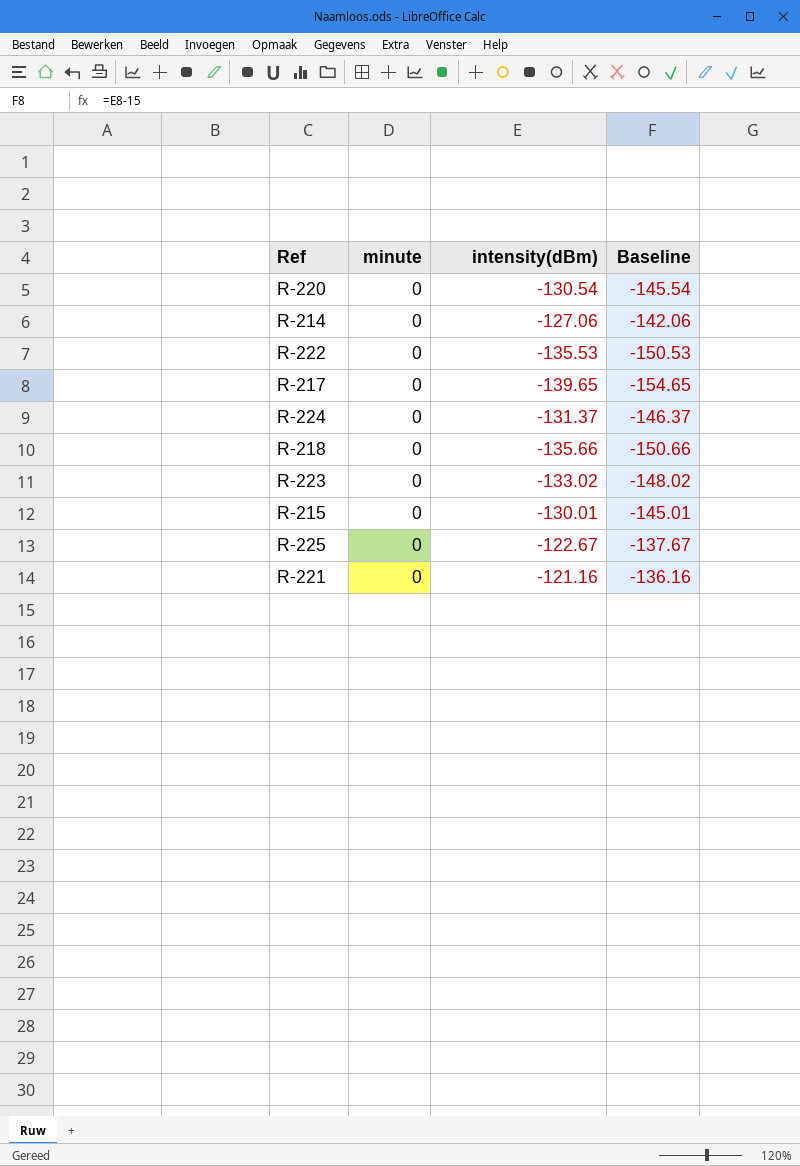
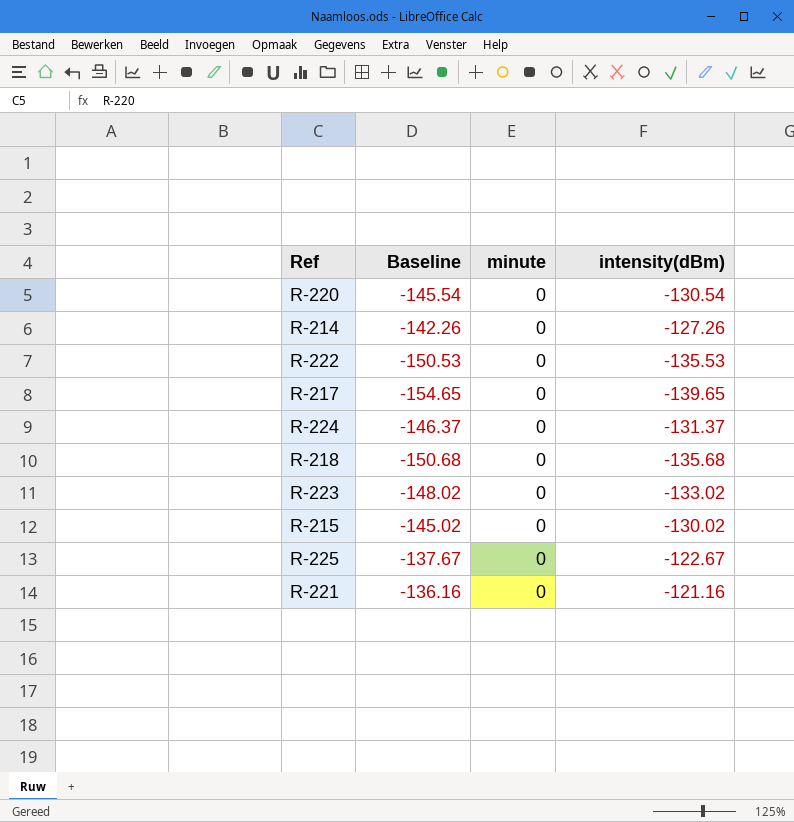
column Baseline | position: 4 -> 2
R-214 | Baseline: -142.06 -> -142.26
R-214 | intensity(dBm): -127.06 -> -127.26
R-218 | Baseline: -150.66 -> -150.68
R-218 | intensity(dBm): -135.66 -> -135.68
R-215 | Baseline: -145.01 -> -145.02
R-215 | intensity(dBm): -130.01 -> -130.02

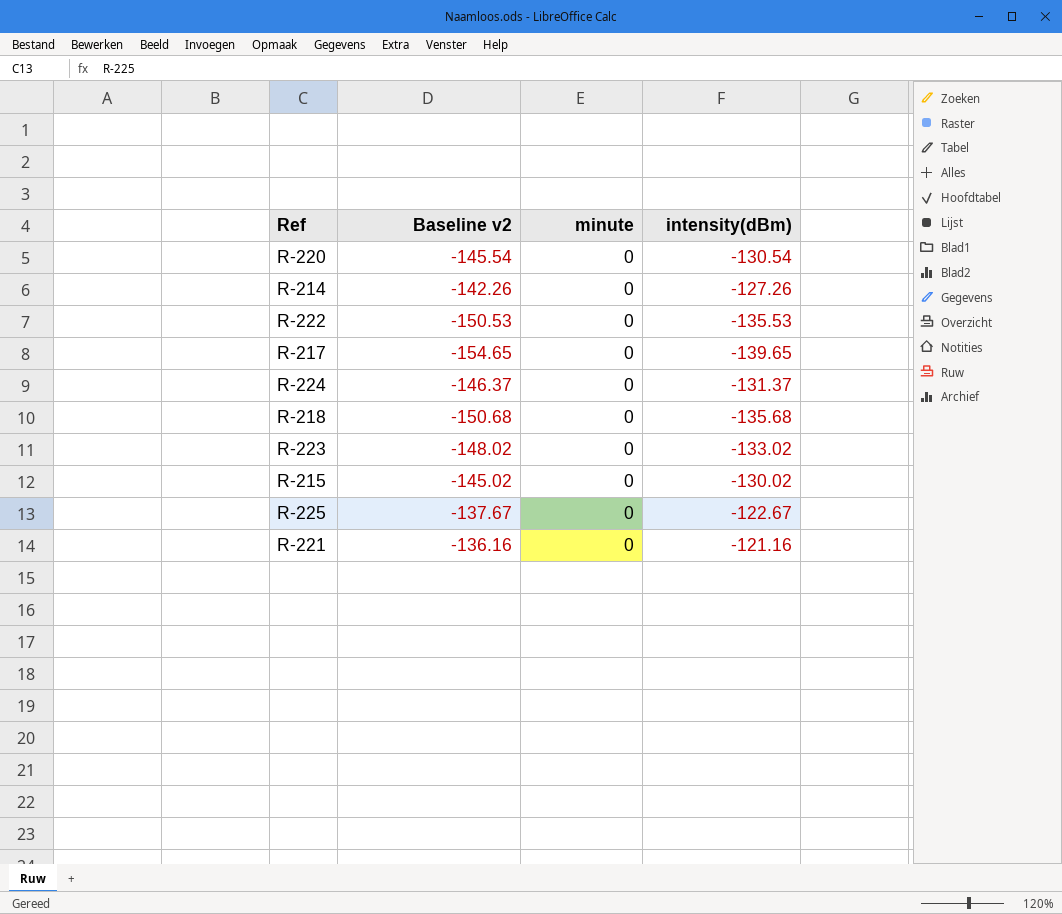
column name: Baseline -> Baseline v2

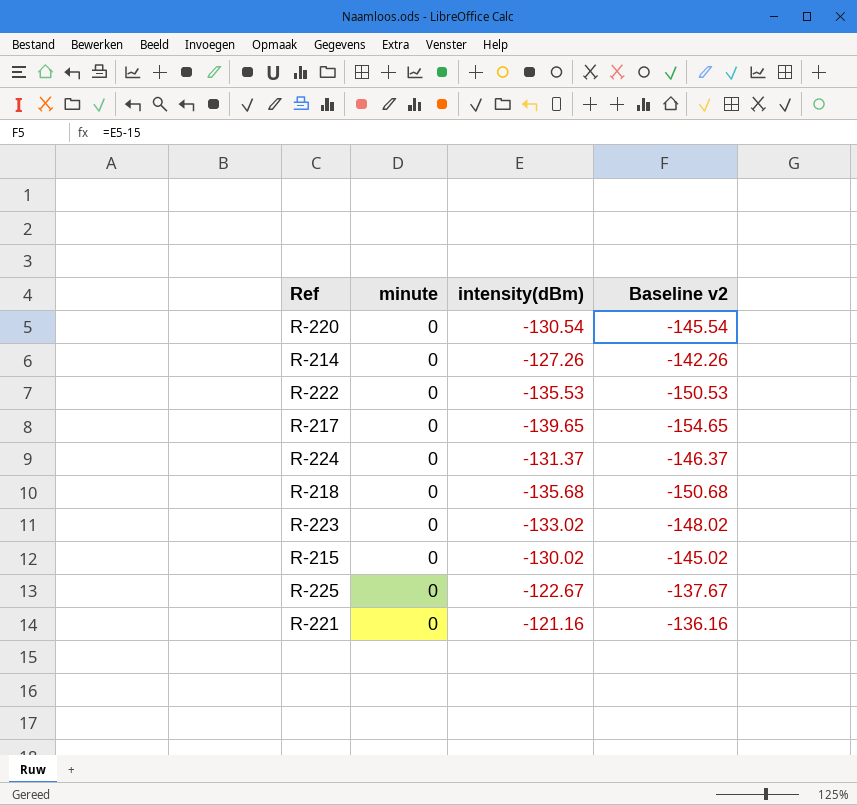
column Baseline v2 | position: 2 -> 4

